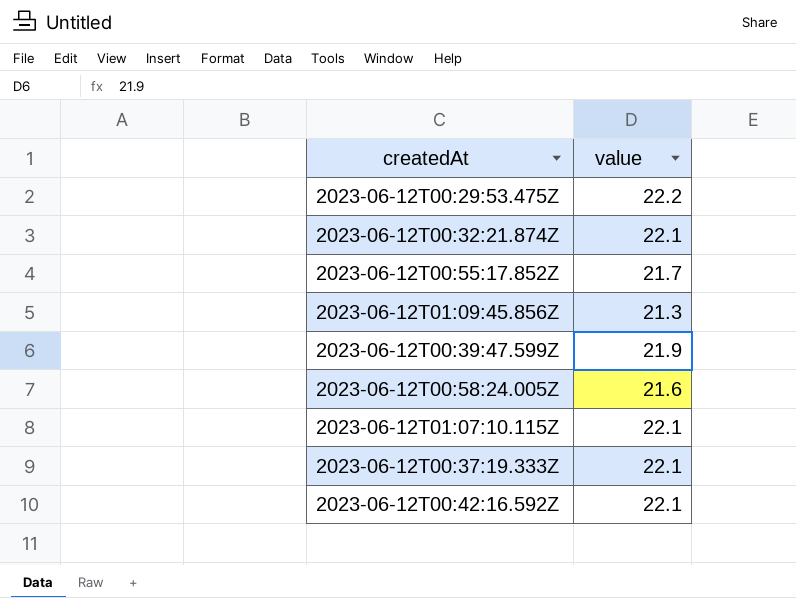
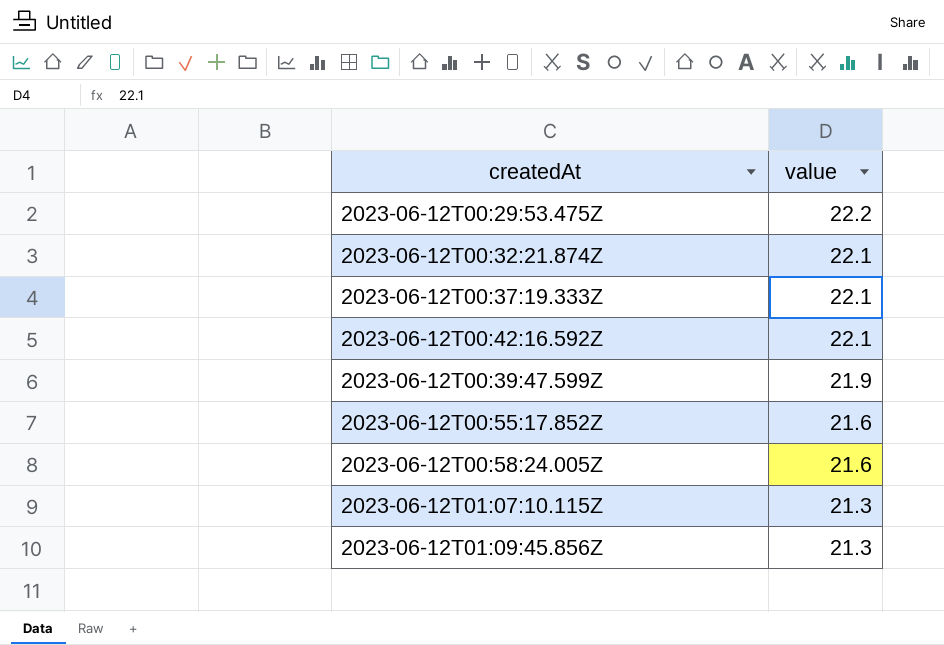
row order: none -> value descending
2023-06-12T00:55:17.852Z | value: 21.7 -> 21.6
2023-06-12T01:07:10.115Z | value: 22.1 -> 21.3

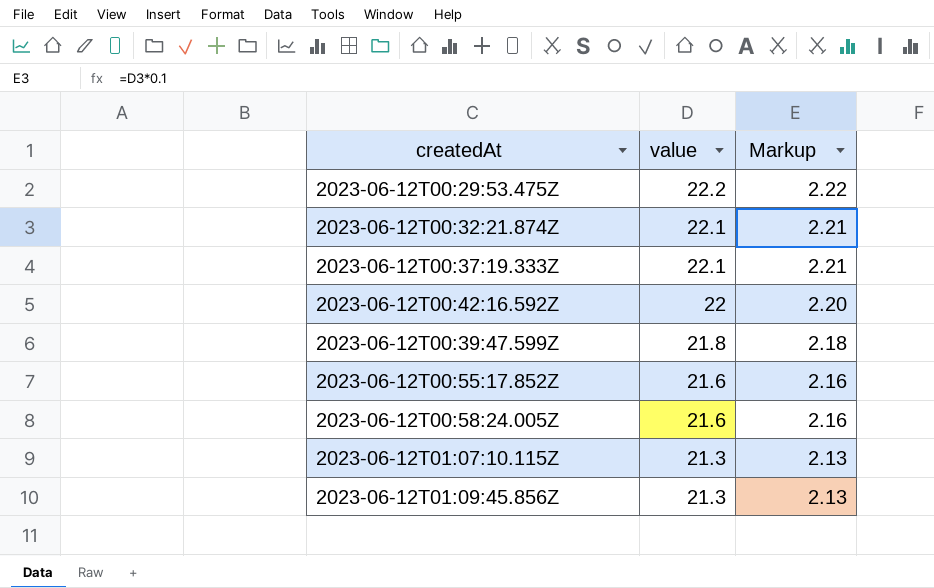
column Markup | formula: none -> [value] * 0.1
2023-06-12T00:42:16.592Z | value: 22.1 -> 22
2023-06-12T00:39:47.599Z | value: 21.9 -> 21.8

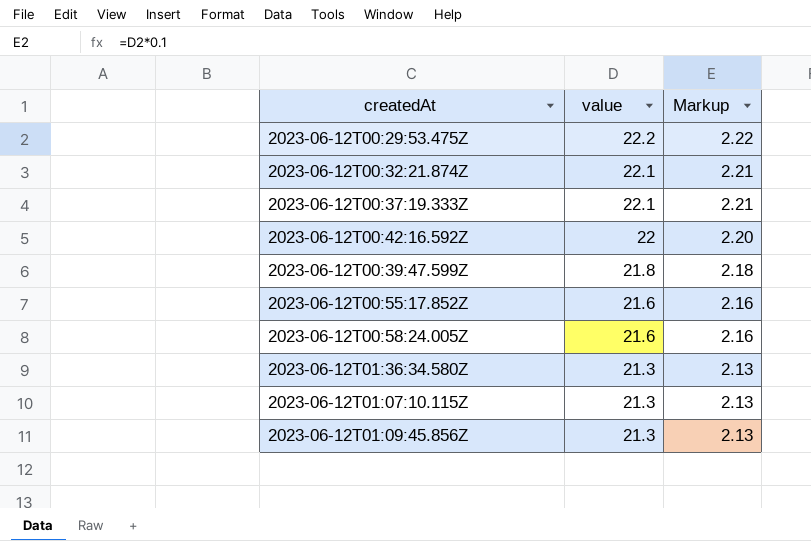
row 2023-06-12T01:36:34.580Z: none -> 21.3 | 2.13

